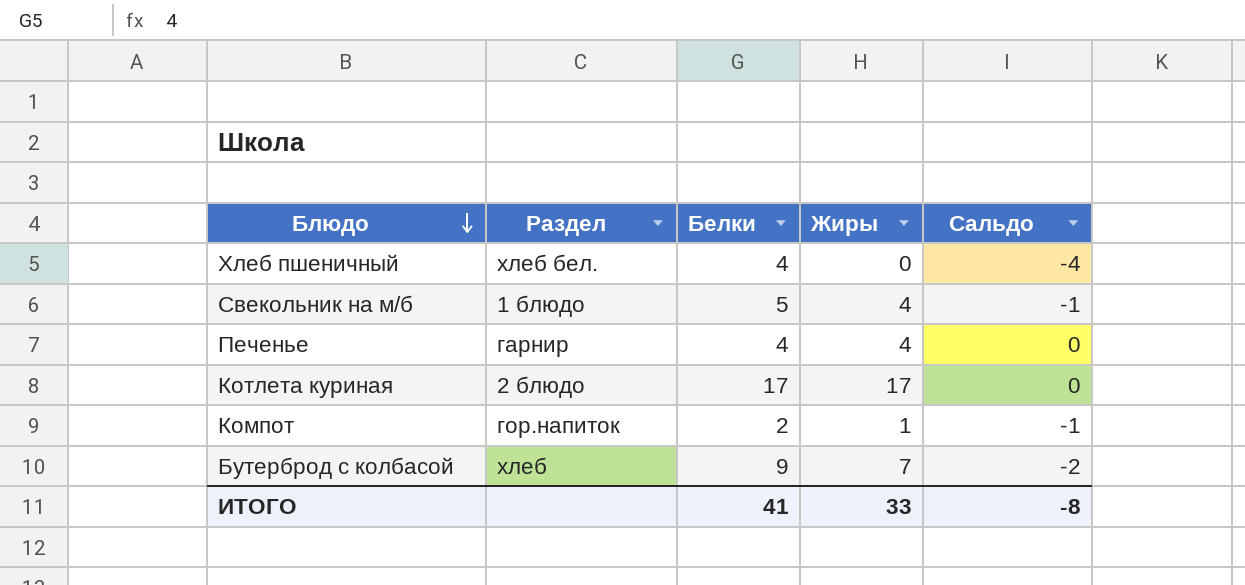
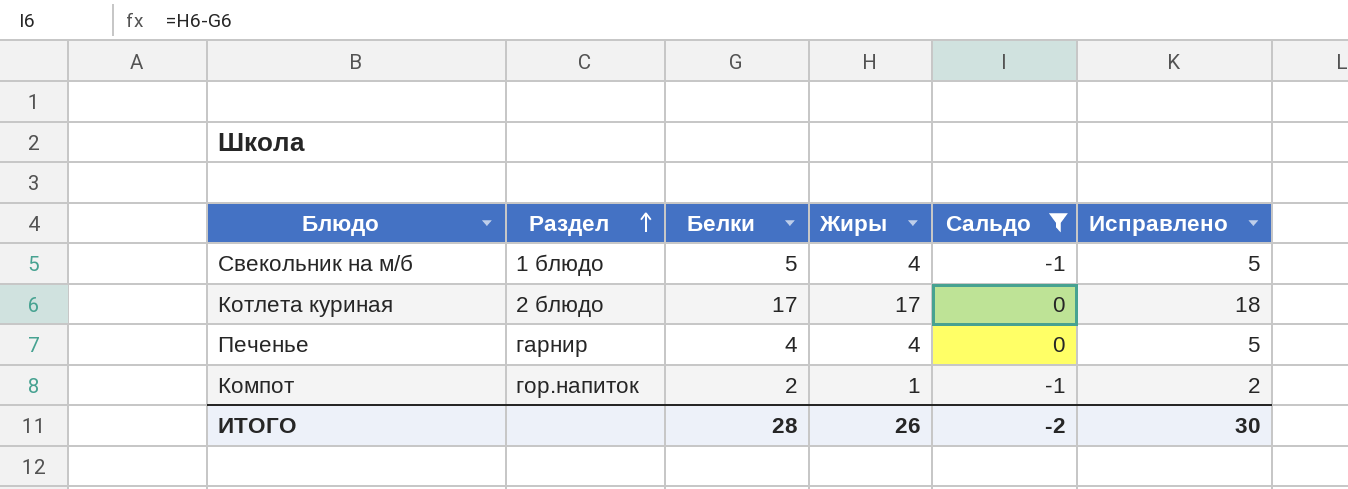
filter: none -> Сальдо >= -1
row order: Блюдо descending -> Раздел ascending
column Исправлено | formula: none -> [Жиры] + 1
ИТОГО | Белки: 41 -> 28
ИТОГО | Жиры: 33 -> 26
ИТОГО | Сальдо: -8 -> -2

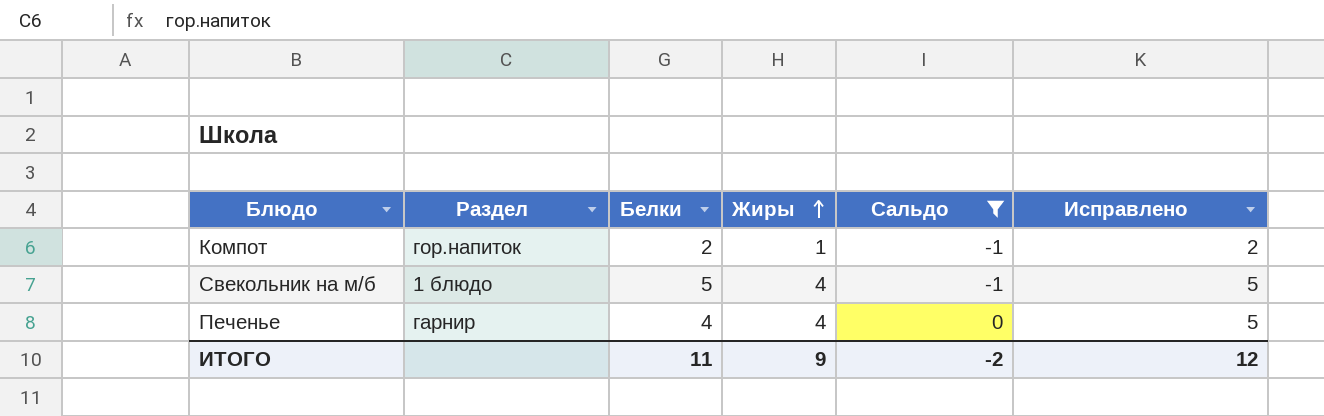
row order: Раздел ascending -> Жиры ascending
row Котлета куриная: 2 блюдо | 17 | 17 | 0 | 18 -> none
ИТОГО | Белки: 28 -> 11
ИТОГО | Жиры: 26 -> 9
ИТОГО | Исправлено: 30 -> 12

